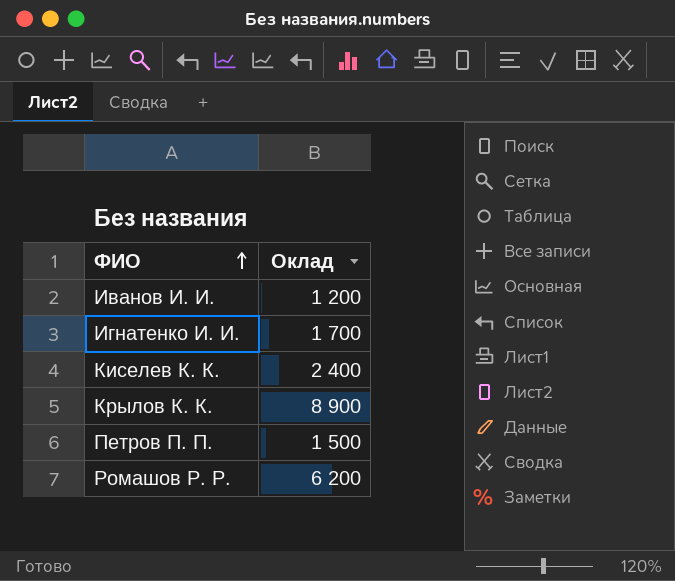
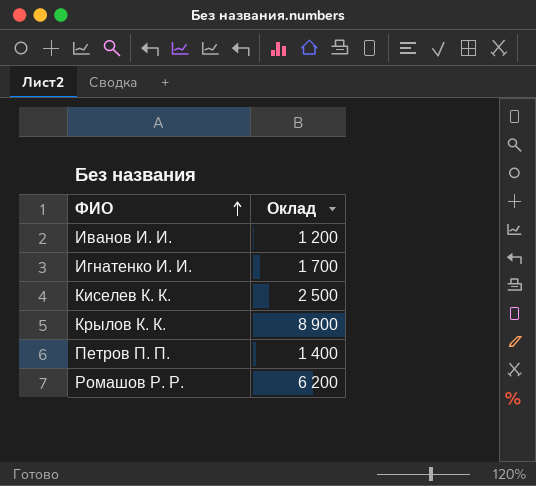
Киселев К. К. | Оклад: 2 400 -> 2 500
Петров П. П. | Оклад: 1 500 -> 1 400

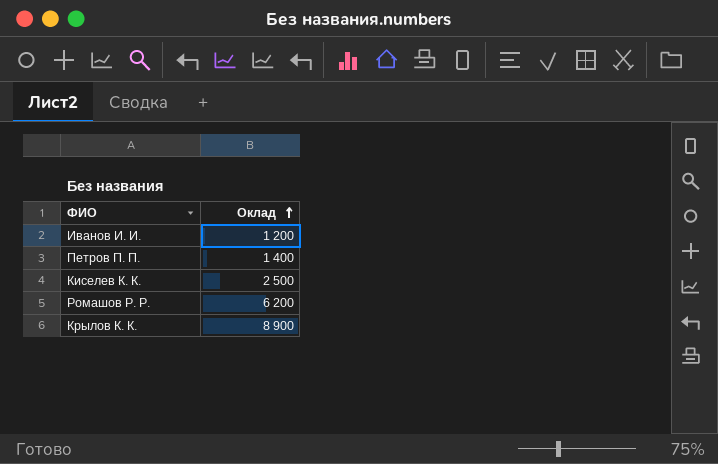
row order: ФИО ascending -> Оклад ascending
row Игнатенко И. И.: 1 700 -> none

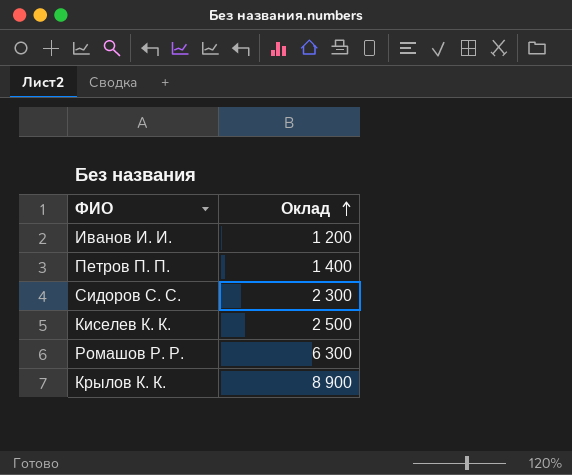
row Сидоров С. С.: none -> 2 300
Ромашов Р. Р. | Оклад: 6 200 -> 6 300

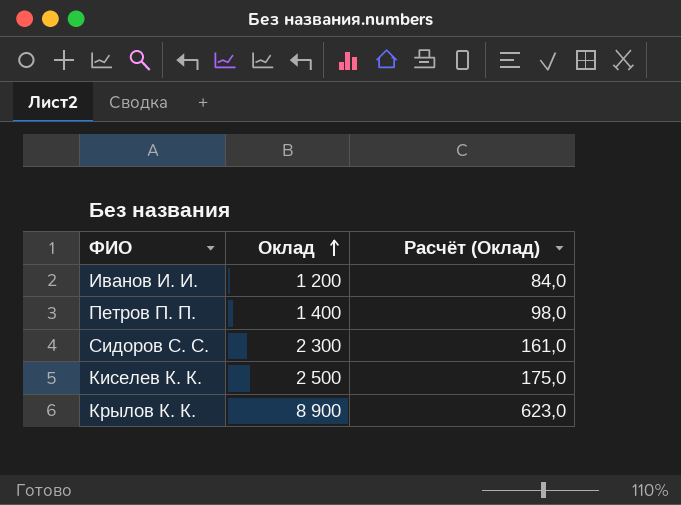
column Расчёт (Оклад) | formula: none -> [Оклад] * 0,07
row Ромашов Р. Р.: 6 300 -> none

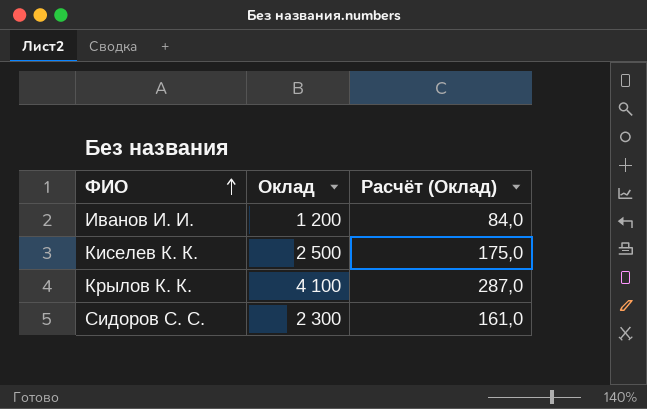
row order: Оклад ascending -> ФИО ascending
row Петров П. П.: 1 400 | 98,0 -> none
Крылов К. К. | Оклад: 8 900 -> 4 100
Крылов К. К. | Расчёт (Оклад): 623,0 -> 287,0

